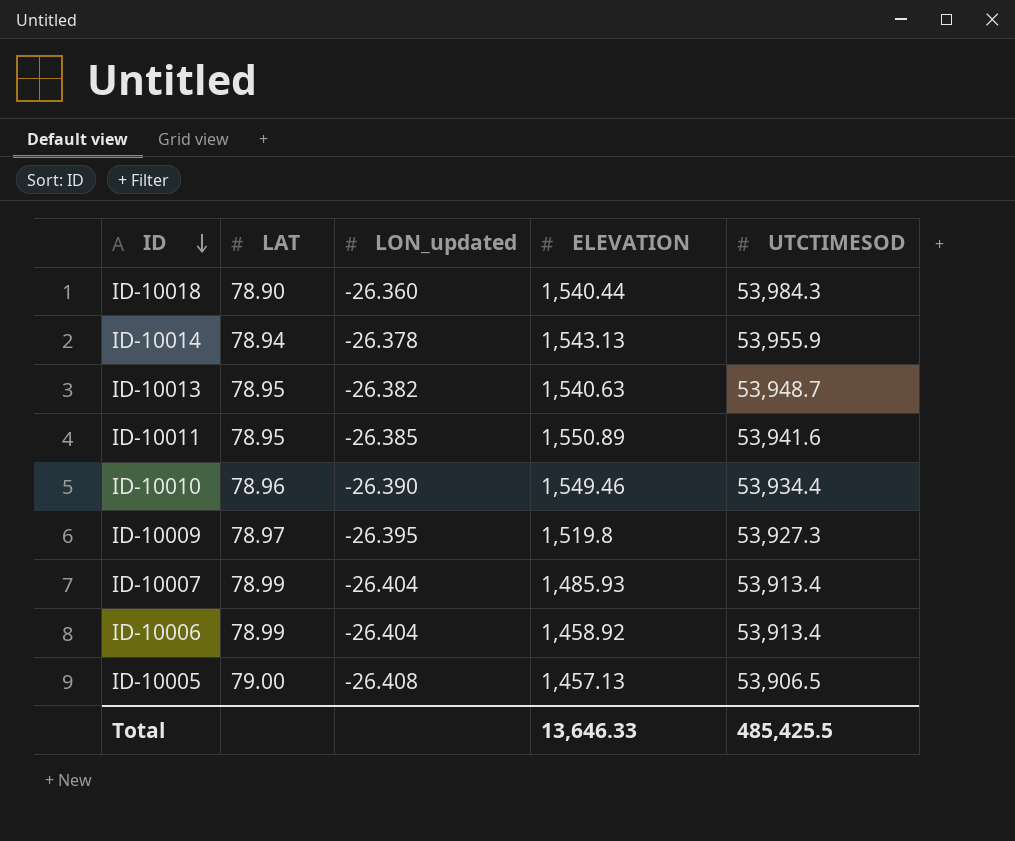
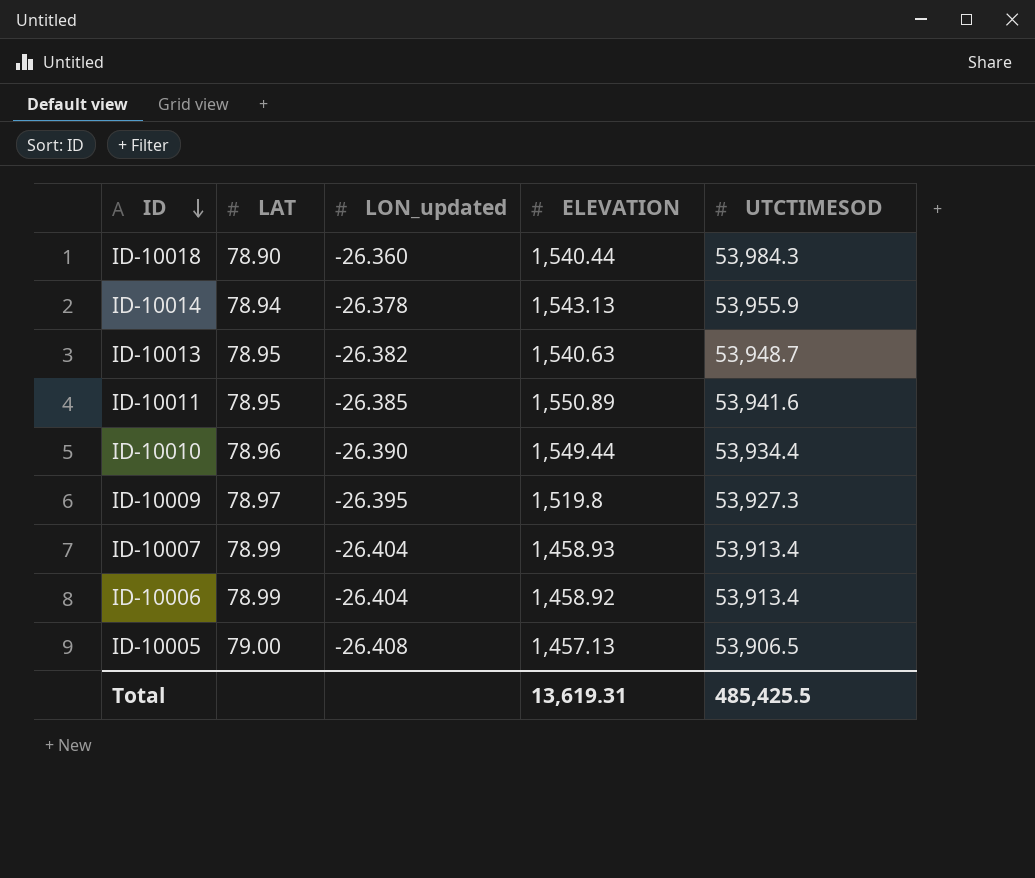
ID-10010 | ELEVATION: 1,549.46 -> 1,549.44
ID-10007 | ELEVATION: 1,485.93 -> 1,458.93
Total | ELEVATION: 13,646.33 -> 13,619.31

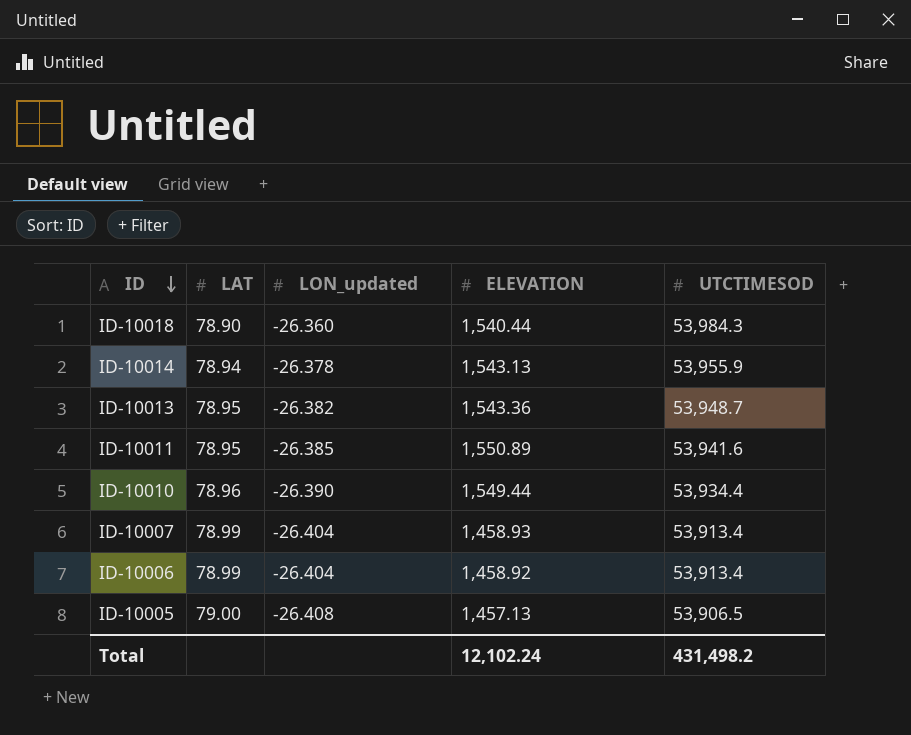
row ID-10009: 78.97 | -26.395 | 1,519.8 | 53,927.3 -> none
ID-10013 | ELEVATION: 1,540.63 -> 1,543.36
Total | ELEVATION: 13,619.31 -> 12,102.24
Total | UTCTIMESOD: 485,425.5 -> 431,498.2

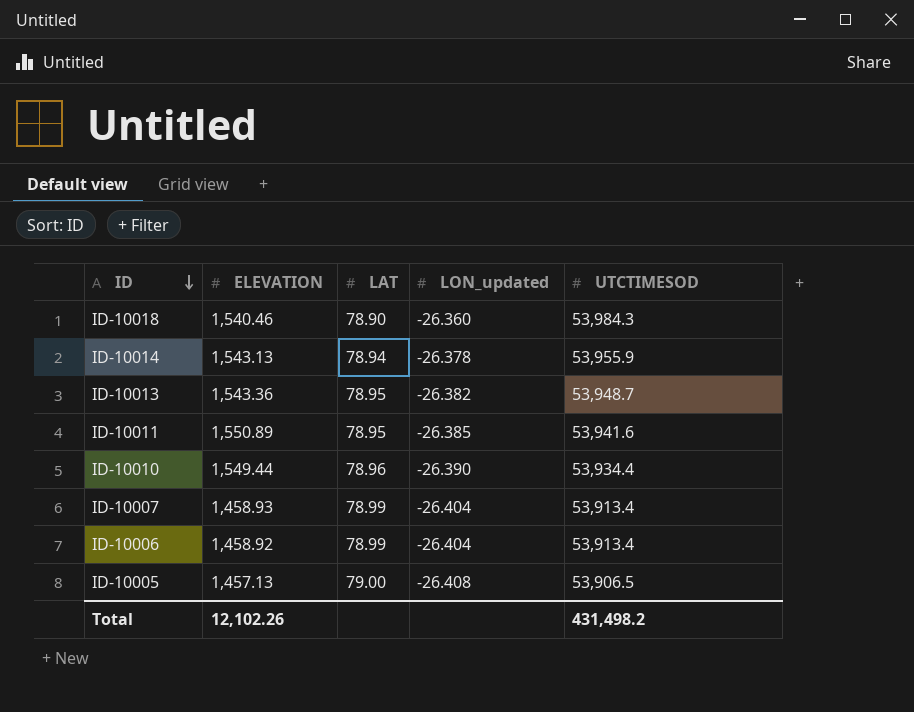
column ELEVATION | position: 4 -> 2
ID-10018 | ELEVATION: 1,540.44 -> 1,540.46
Total | ELEVATION: 12,102.24 -> 12,102.26

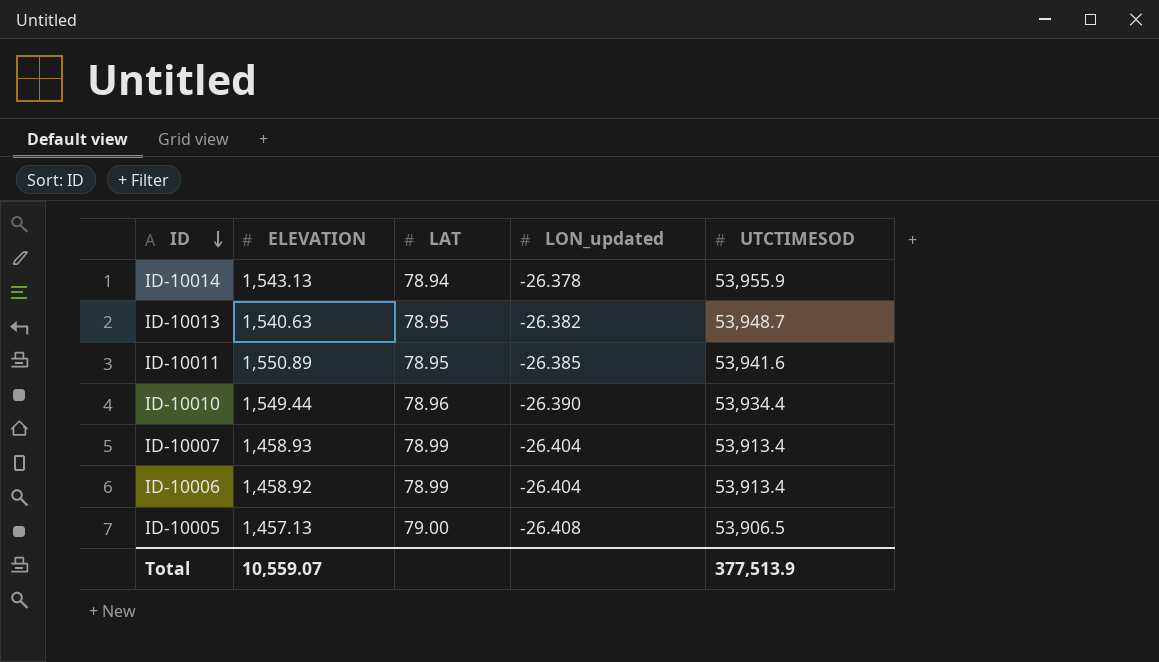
row ID-10018: 1,540.46 | 78.90 | -26.360 | 53,984.3 -> none
ID-10013 | ELEVATION: 1,543.36 -> 1,540.63
Total | ELEVATION: 12,102.26 -> 10,559.07
Total | UTCTIMESOD: 431,498.2 -> 377,513.9

